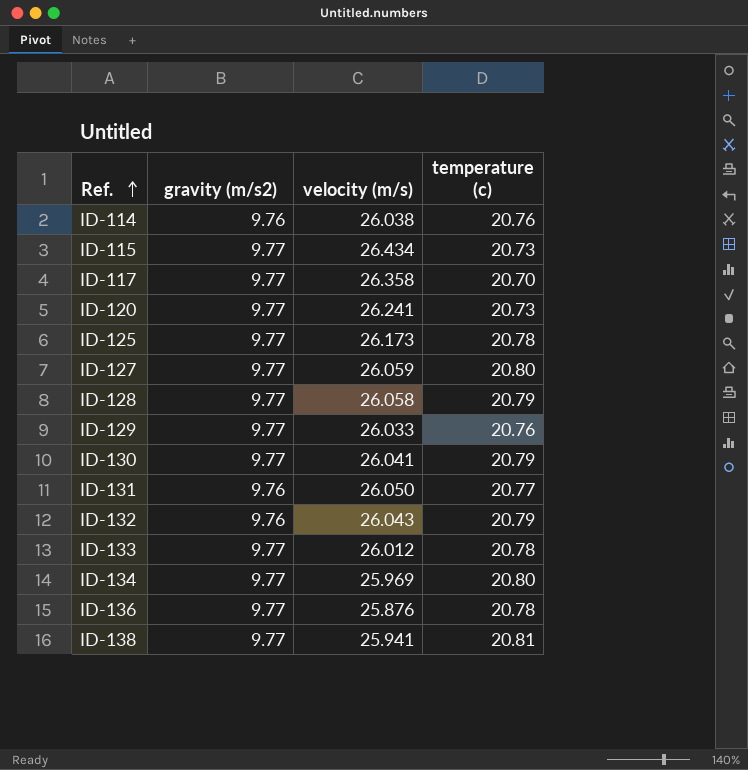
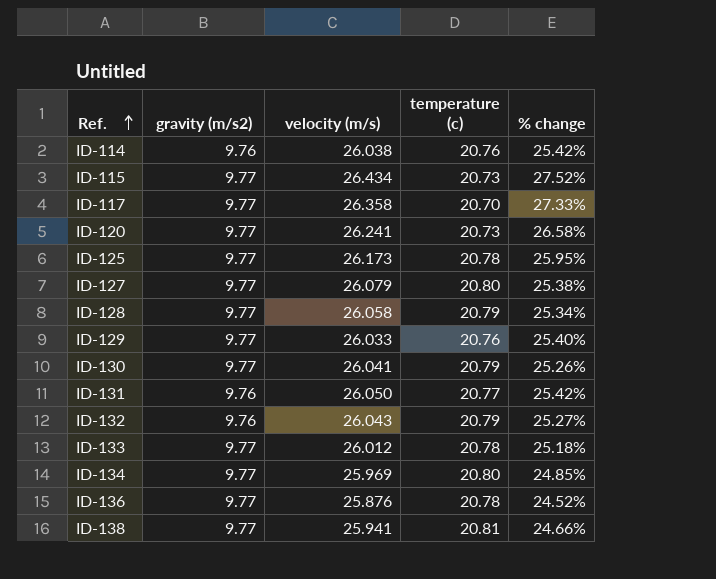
column % change | formula: none -> ([velocity (m/s)] - [temperature (c)]) / [temperature (c)]
ID-127 | velocity (m/s): 26.059 -> 26.079

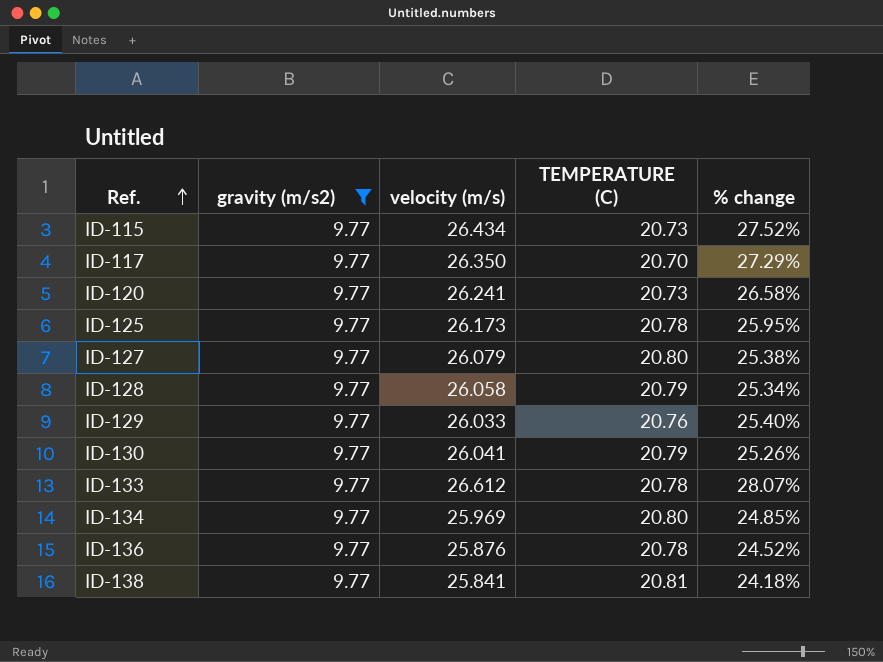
filter: none -> gravity (m/s2) = 9.77
column name: temperature (c) -> TEMPERATURE (C)
ID-117 | velocity (m/s): 26.358 -> 26.350
ID-117 | % change: 27.33% -> 27.29%
ID-133 | velocity (m/s): 26.012 -> 26.612
ID-133 | % change: 25.18% -> 28.07%
ID-138 | velocity (m/s): 25.941 -> 25.841
ID-138 | % change: 24.66% -> 24.18%

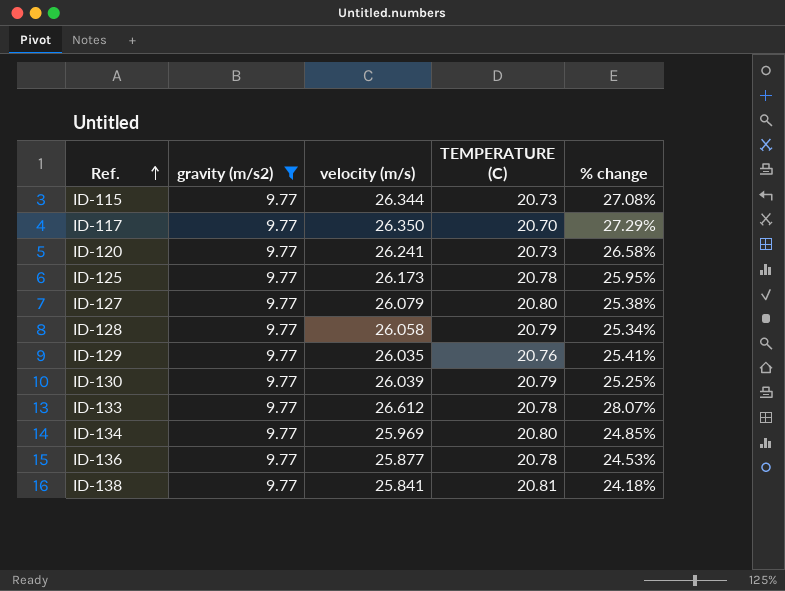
ID-115 | velocity (m/s): 26.434 -> 26.344
ID-115 | % change: 27.52% -> 27.08%
ID-129 | velocity (m/s): 26.033 -> 26.035
ID-129 | % change: 25.40% -> 25.41%
ID-130 | velocity (m/s): 26.041 -> 26.039
ID-130 | % change: 25.26% -> 25.25%
ID-136 | velocity (m/s): 25.876 -> 25.877
ID-136 | % change: 24.52% -> 24.53%

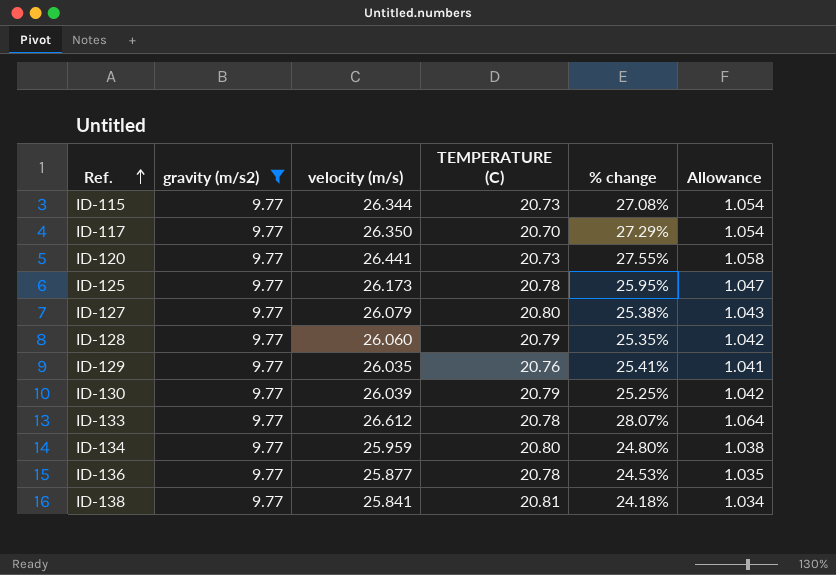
column Allowance | formula: none -> [velocity (m/s)] * 0.04
ID-120 | velocity (m/s): 26.241 -> 26.441
ID-120 | % change: 26.58% -> 27.55%
ID-128 | velocity (m/s): 26.058 -> 26.060
ID-128 | % change: 25.34% -> 25.35%
ID-134 | velocity (m/s): 25.969 -> 25.959
ID-134 | % change: 24.85% -> 24.80%

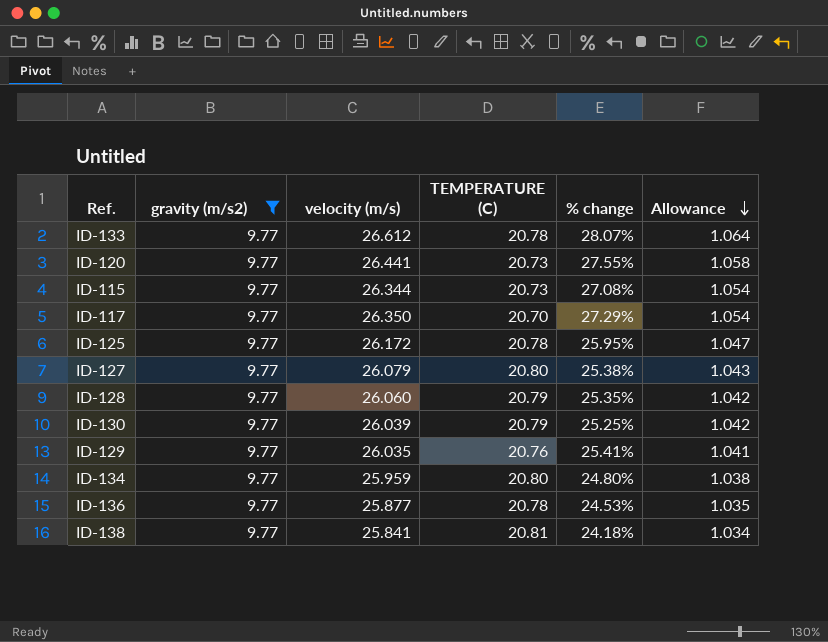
row order: Ref. ascending -> Allowance descending
ID-125 | velocity (m/s): 26.173 -> 26.172

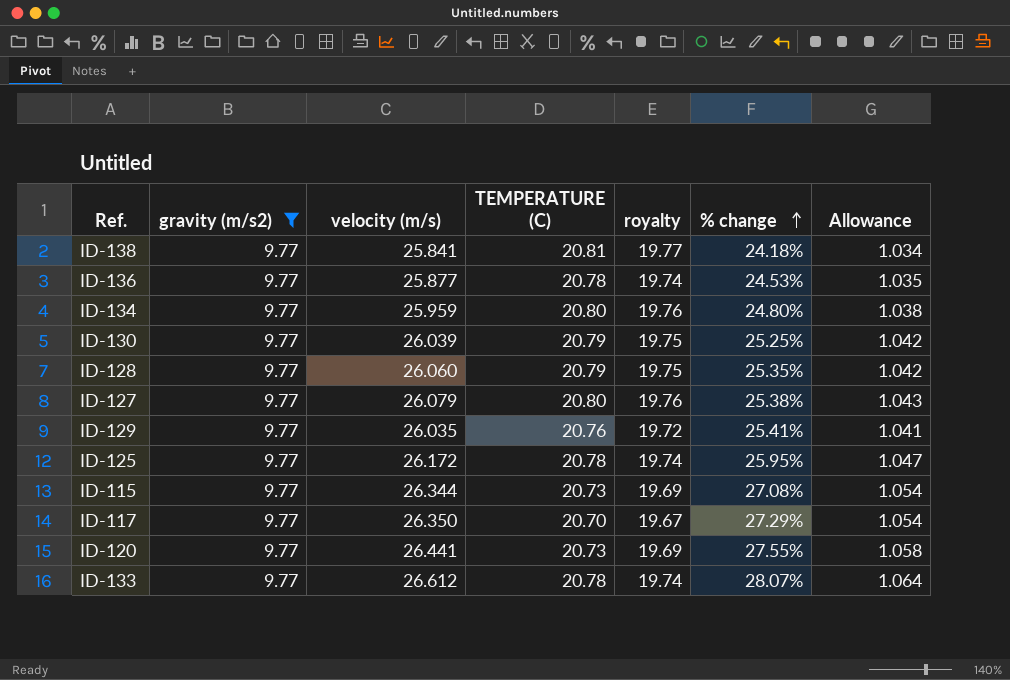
row order: Allowance descending -> % change ascending
column royalty | formula: none -> [TEMPERATURE (C)] * 0.95

